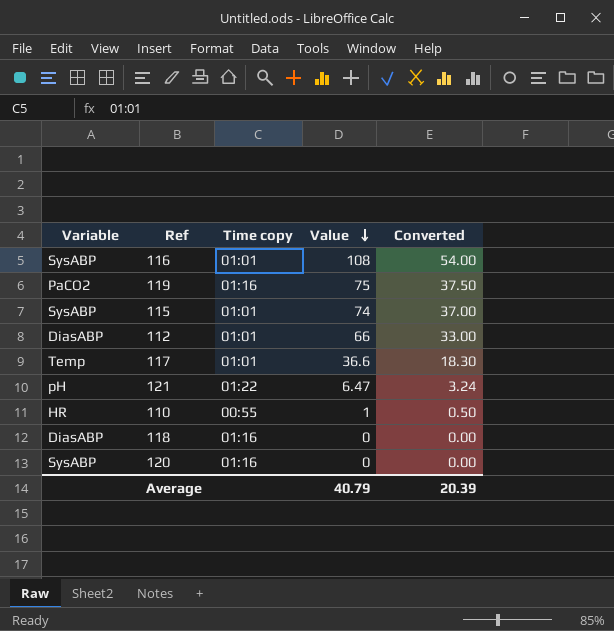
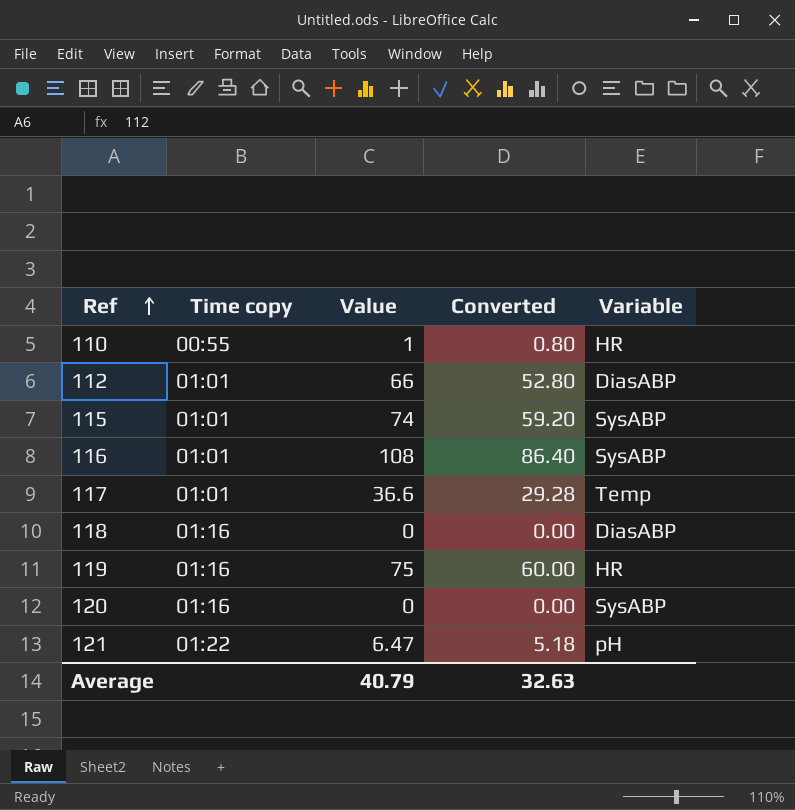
row order: Value descending -> Ref ascending
column Converted | formula: [Value] * 0.5 -> [Value] * 0.8
column Variable | position: 1 -> 5
119 | Variable: PaCO2 -> HR
Average | Converted: 20.39 -> 32.63

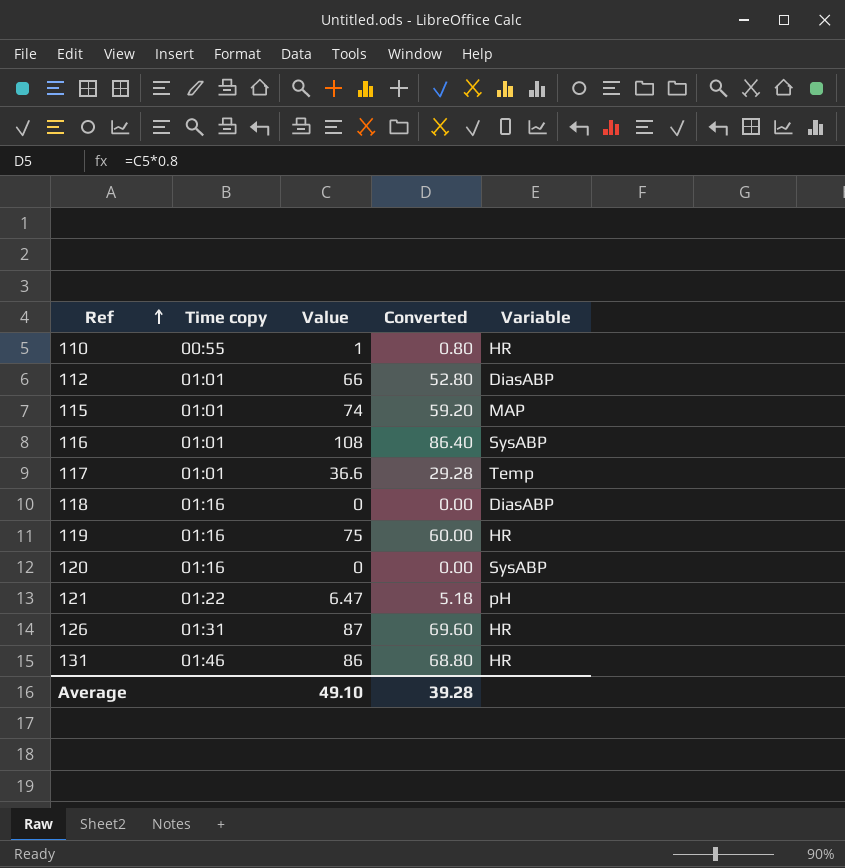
115 | Variable: SysABP -> MAP
row 126: none -> 01:31 | 87 | 69.60 | HR
row 131: none -> 01:46 | 86 | 68.80 | HR
Average | Value: 40.79 -> 49.10
Average | Converted: 32.63 -> 39.28

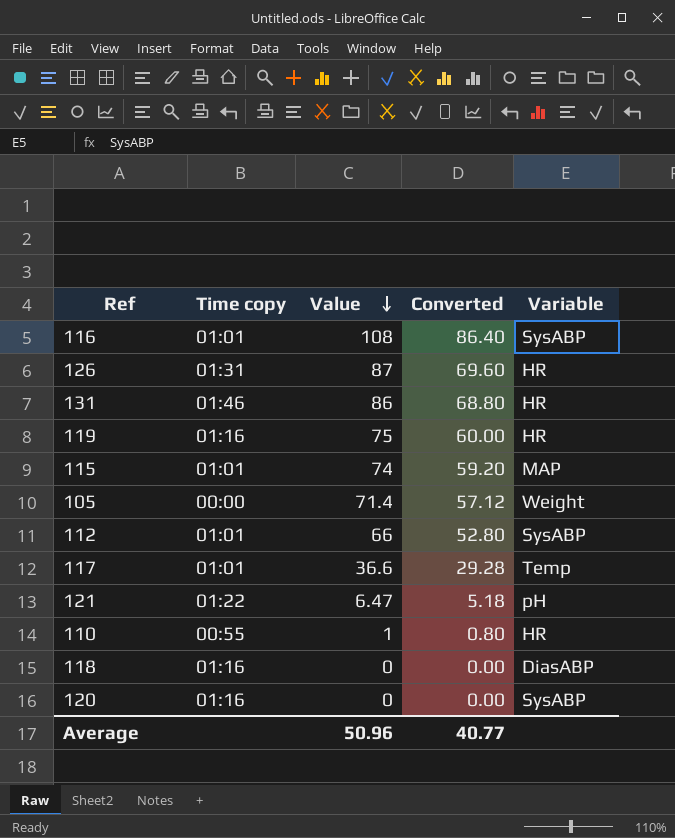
row order: Ref ascending -> Value descending
row 105: none -> 00:00 | 71.4 | 57.12 | Weight
112 | Variable: DiasABP -> SysABP
Average | Value: 49.10 -> 50.96
Average | Converted: 39.28 -> 40.77

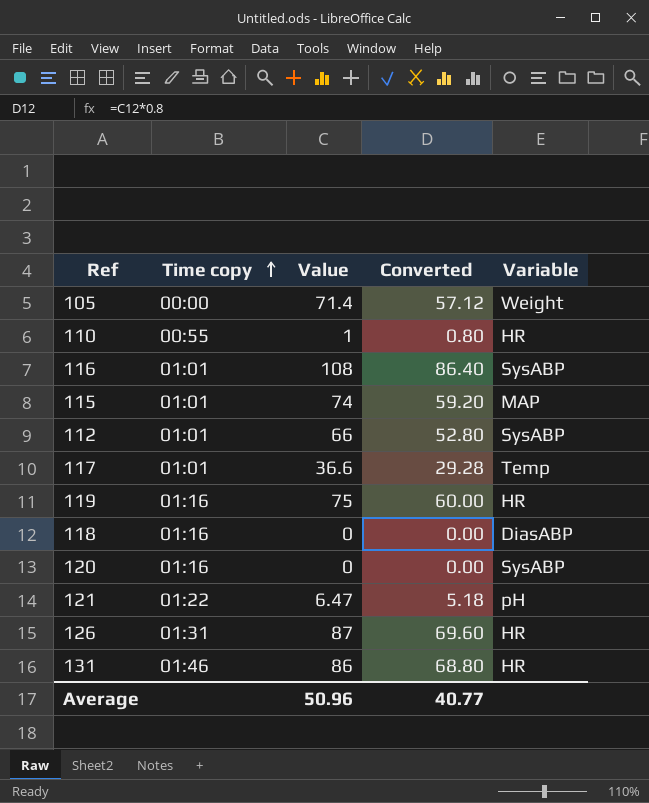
row order: Value descending -> Time copy ascending

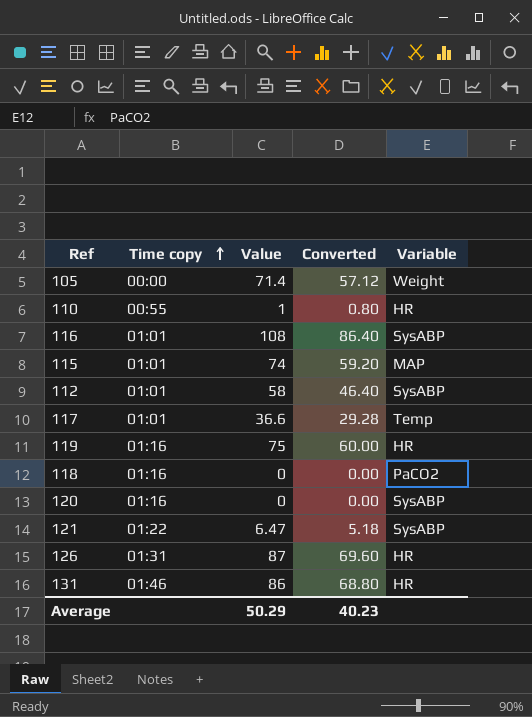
112 | Value: 66 -> 58
112 | Converted: 52.80 -> 46.40
118 | Variable: DiasABP -> PaCO2
121 | Variable: pH -> SysABP
Average | Value: 50.96 -> 50.29
Average | Converted: 40.77 -> 40.23

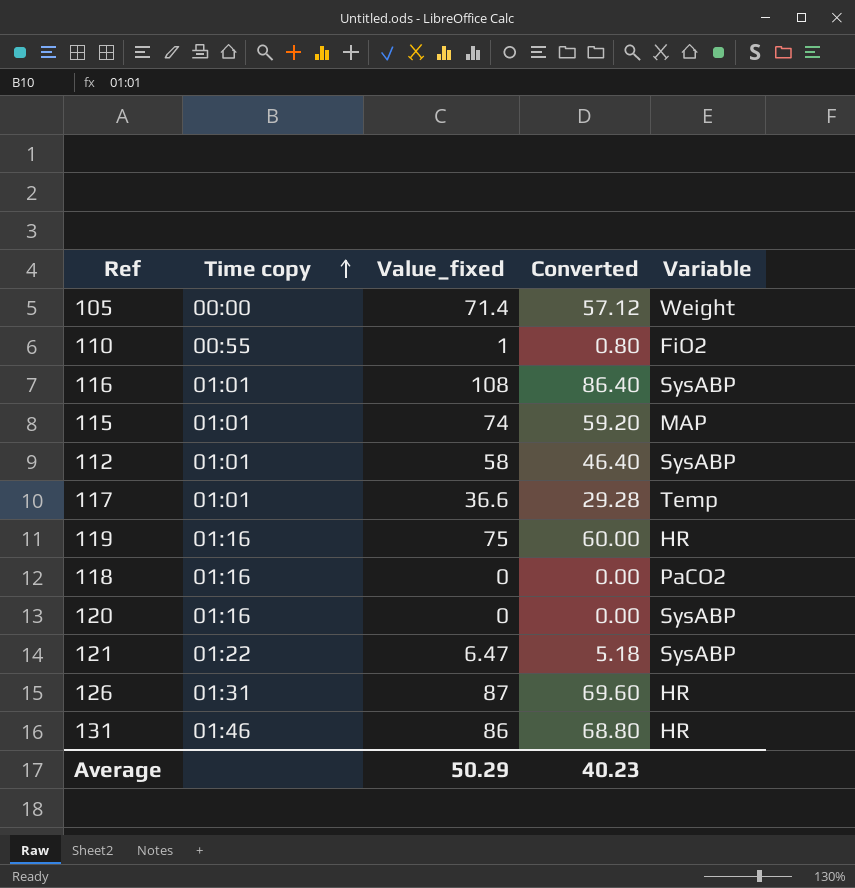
column name: Value -> Value_fixed
110 | Variable: HR -> FiO2

